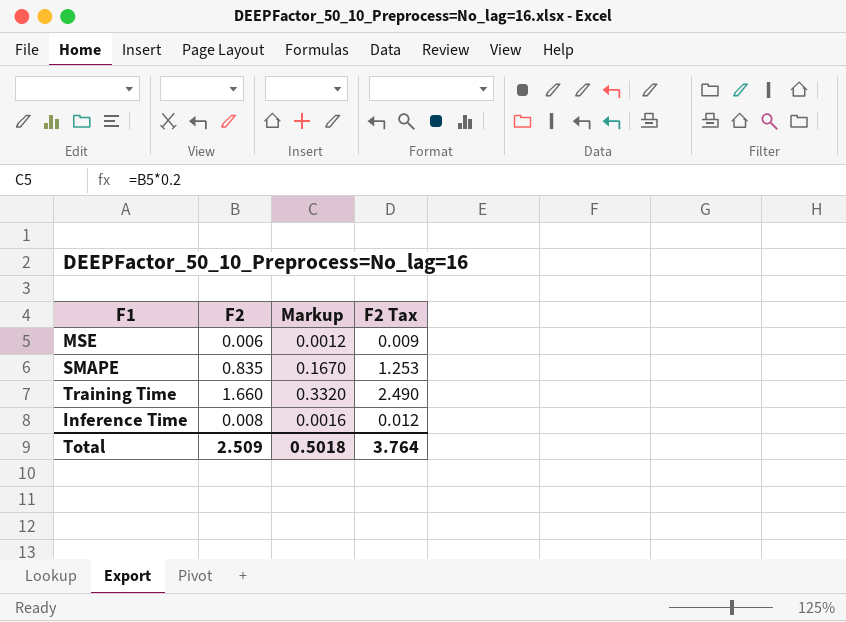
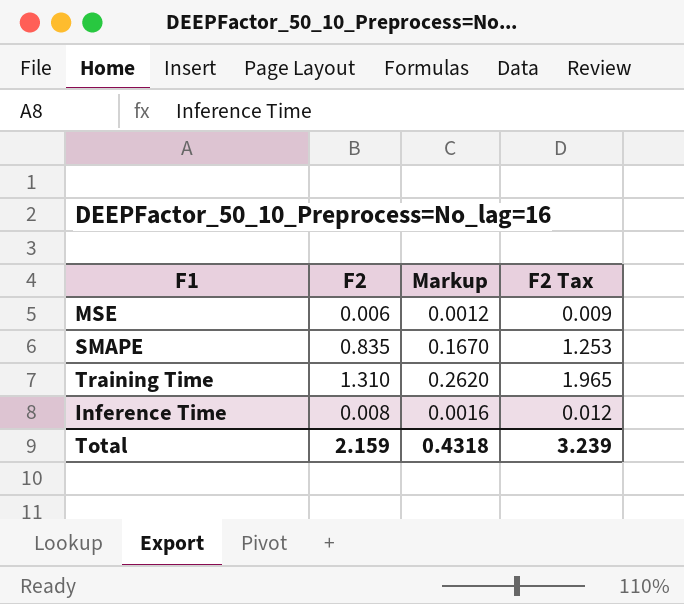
Training Time | F2: 1.660 -> 1.310
Training Time | Markup: 0.3320 -> 0.2620
Training Time | F2 Tax: 2.490 -> 1.965
Total | F2: 2.509 -> 2.159
Total | Markup: 0.5018 -> 0.4318
Total | F2 Tax: 3.764 -> 3.239

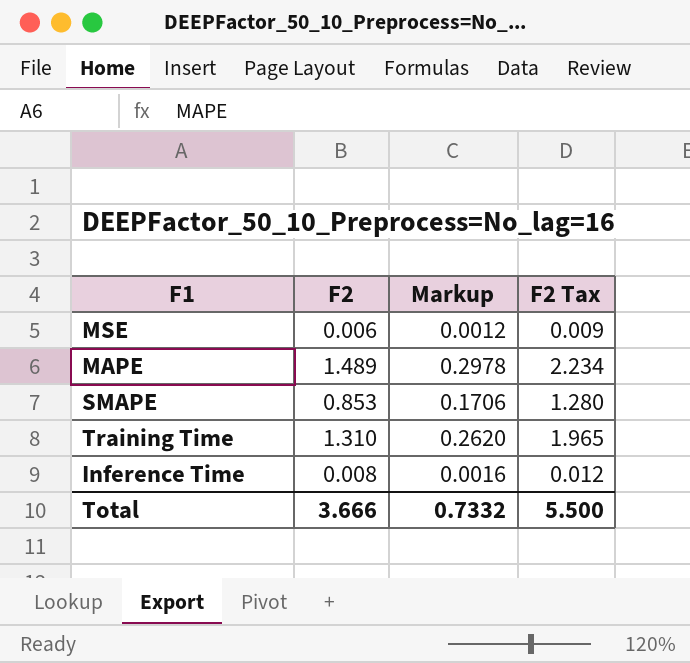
row MAPE: none -> 1.489 | 0.2978 | 2.234
SMAPE | F2: 0.835 -> 0.853
SMAPE | Markup: 0.1670 -> 0.1706
SMAPE | F2 Tax: 1.253 -> 1.280
Total | F2: 2.159 -> 3.666
Total | Markup: 0.4318 -> 0.7332
Total | F2 Tax: 3.239 -> 5.500

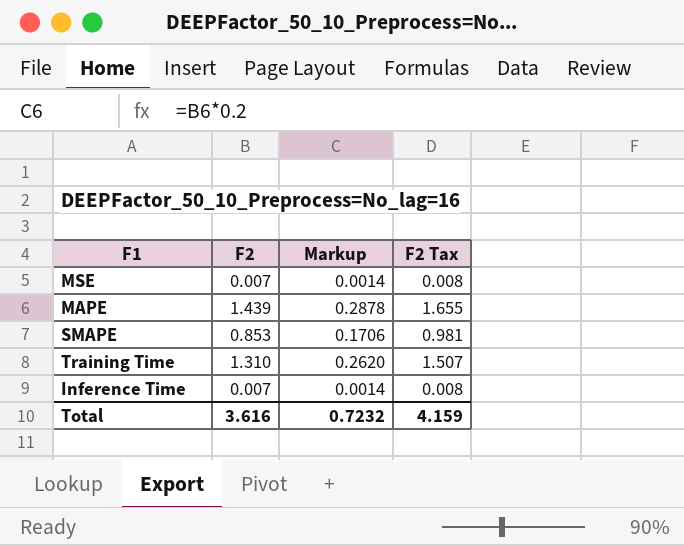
column F2 Tax | formula: [F2] * 1.5 -> [F2] * 1.15
MSE | F2: 0.006 -> 0.007
MSE | Markup: 0.0012 -> 0.0014
MAPE | F2: 1.489 -> 1.439
MAPE | Markup: 0.2978 -> 0.2878
Inference Time | F2: 0.008 -> 0.007
Inference Time | Markup: 0.0016 -> 0.0014
Total | F2: 3.666 -> 3.616
Total | Markup: 0.7332 -> 0.7232
Total | F2 Tax: 5.500 -> 4.159

